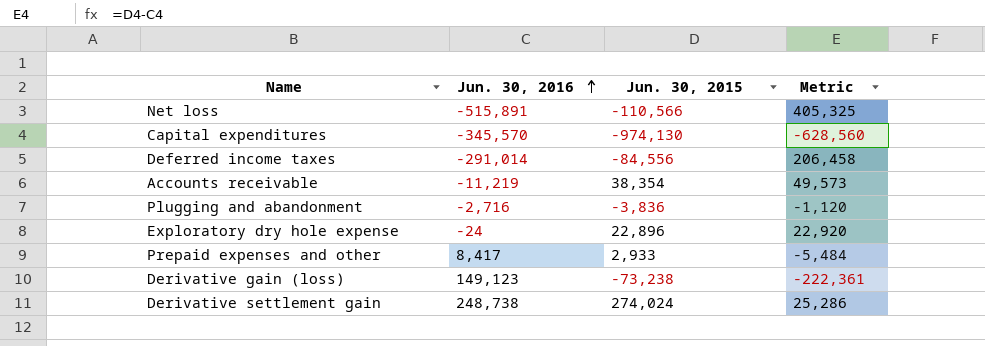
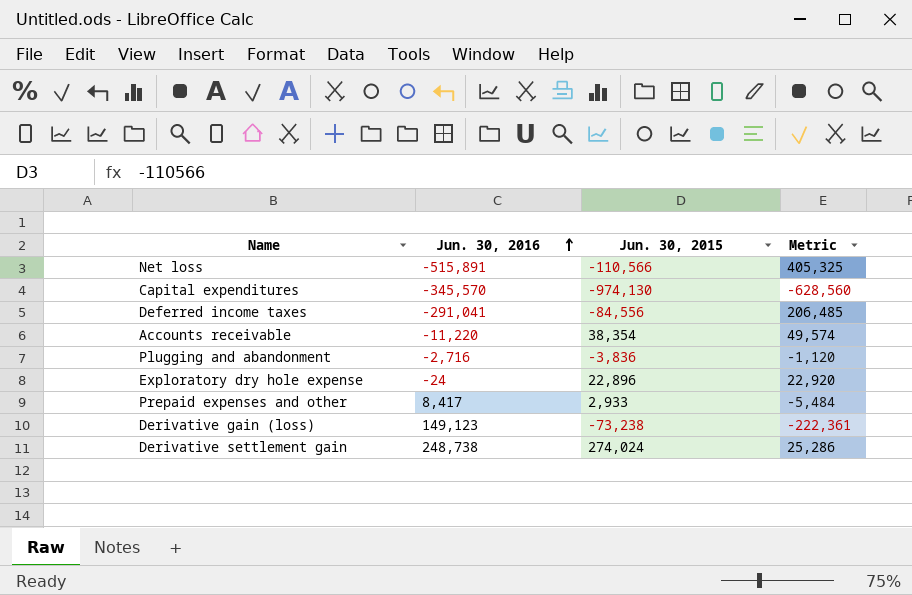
Deferred income taxes | Jun. 30, 2016: -291,014 -> -291,041
Deferred income taxes | Metric: 206,458 -> 206,485
Accounts receivable | Jun. 30, 2016: -11,219 -> -11,220
Accounts receivable | Metric: 49,573 -> 49,574

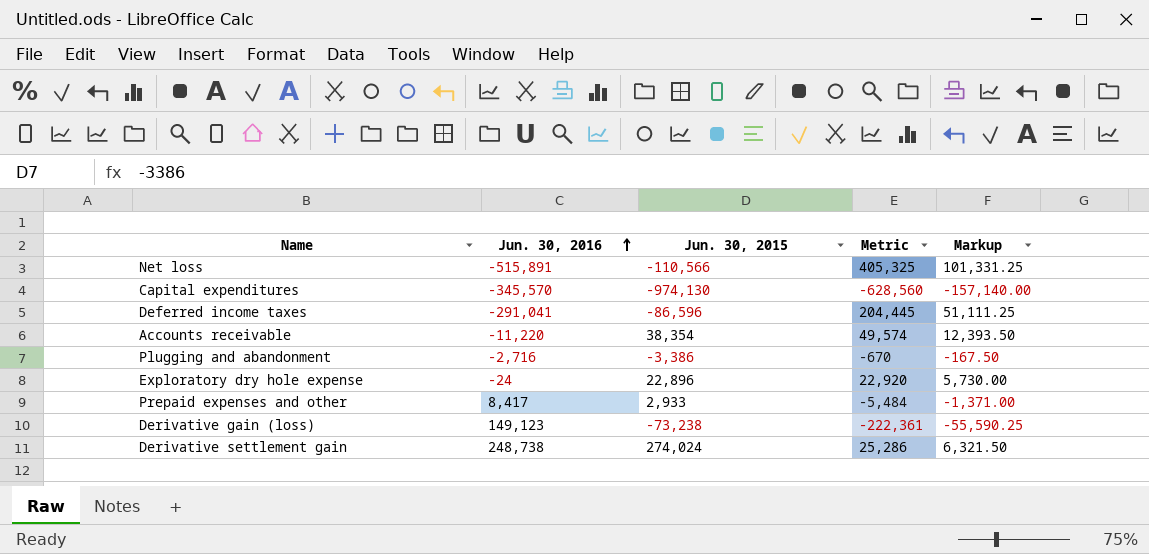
column Markup | formula: none -> [Metric] * 0.25
Deferred income taxes | Jun. 30, 2015: -84,556 -> -86,596
Deferred income taxes | Metric: 206,485 -> 204,445
Plugging and abandonment | Jun. 30, 2015: -3,836 -> -3,386
Plugging and abandonment | Metric: -1,120 -> -670

